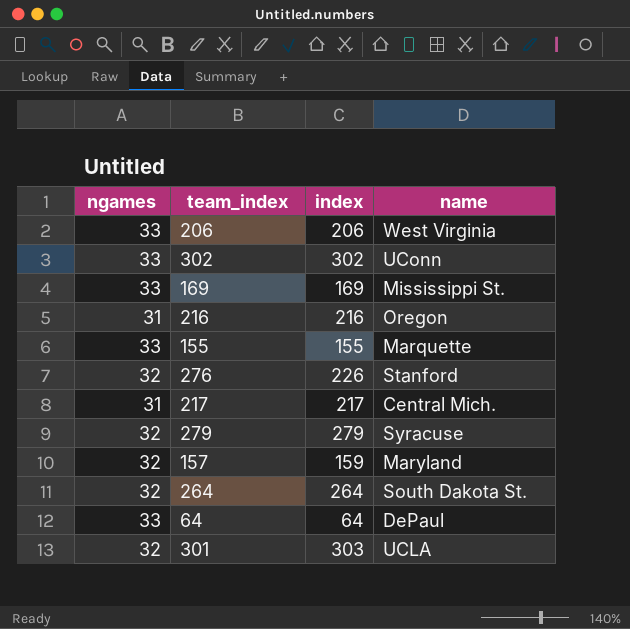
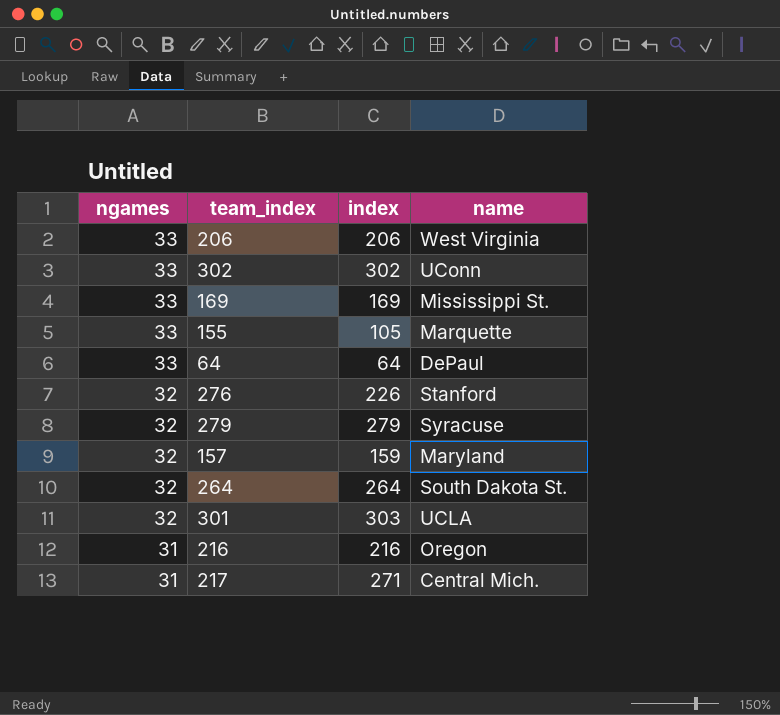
row order: none -> ngames descending
155 | index: 155 -> 105
217 | index: 217 -> 271

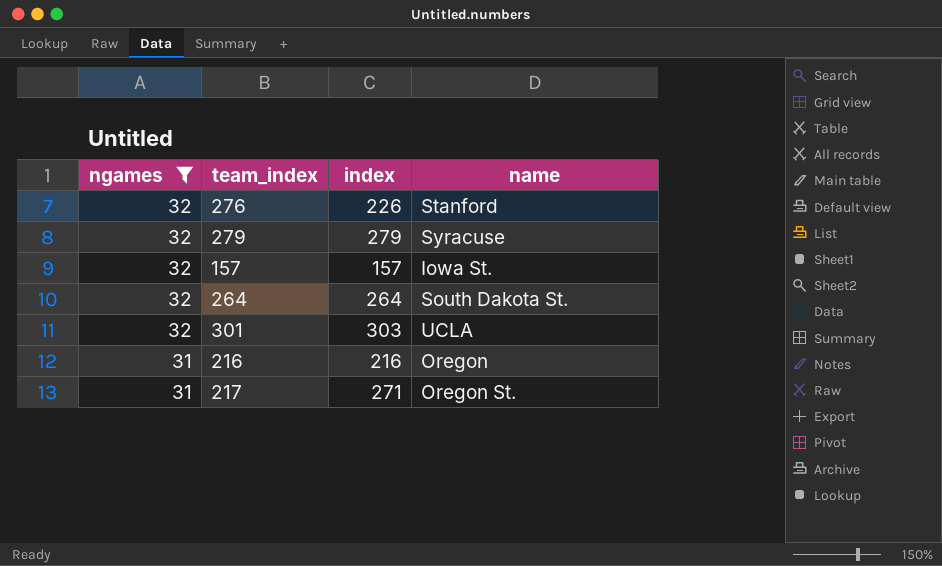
filter: none -> ngames != 33
157 | index: 159 -> 157
157 | name: Maryland -> Iowa St.
217 | name: Central Mich. -> Oregon St.

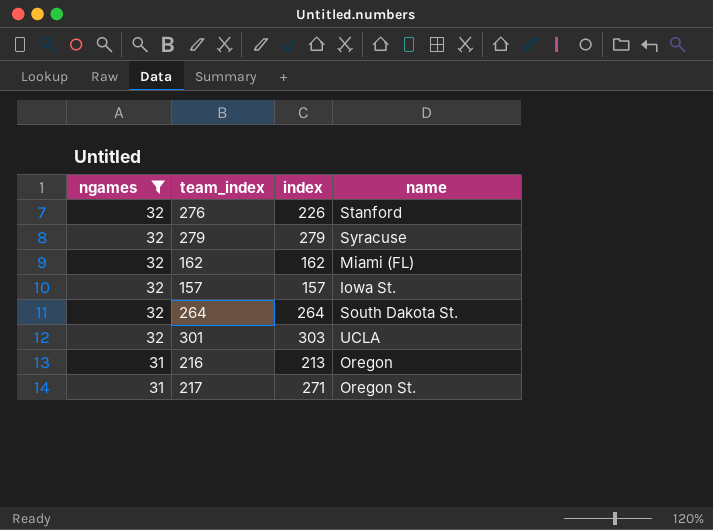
row 162: none -> 32 | 162 | Miami (FL)
216 | index: 216 -> 213

